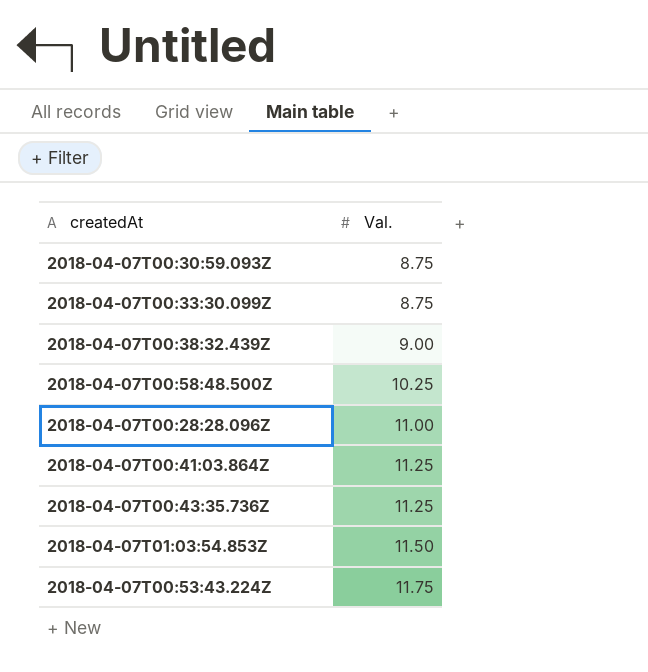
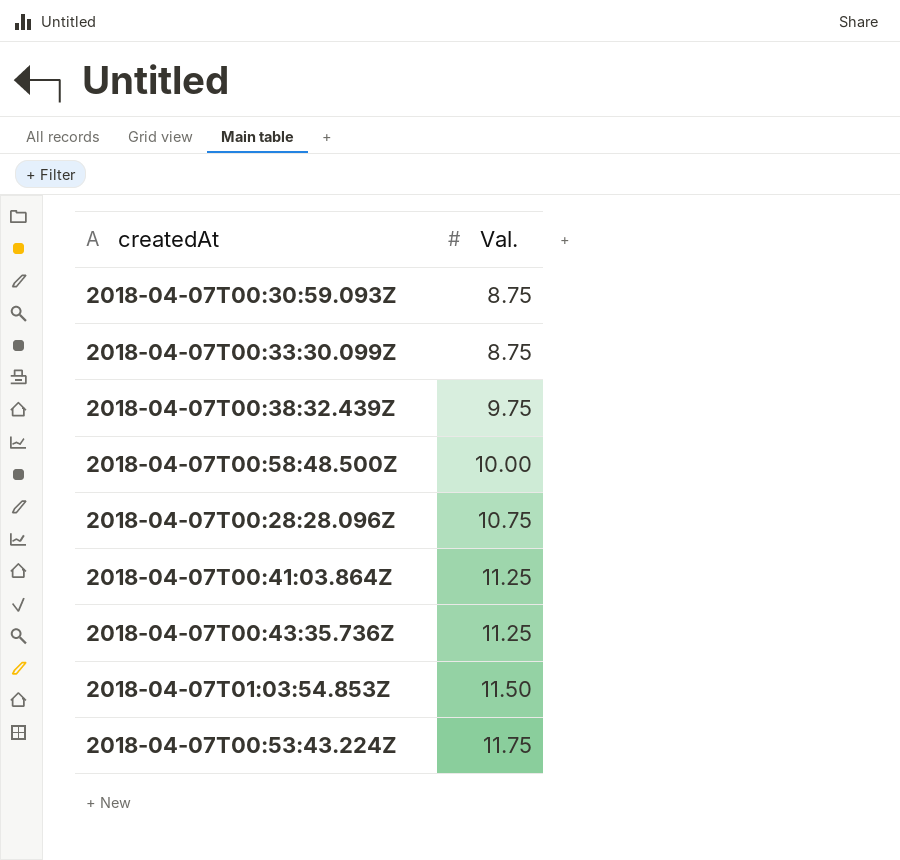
2018-04-07T00:38:32.439Z | Val.: 9.00 -> 9.75
2018-04-07T00:58:48.500Z | Val.: 10.25 -> 10.00
2018-04-07T00:28:28.096Z | Val.: 11.00 -> 10.75

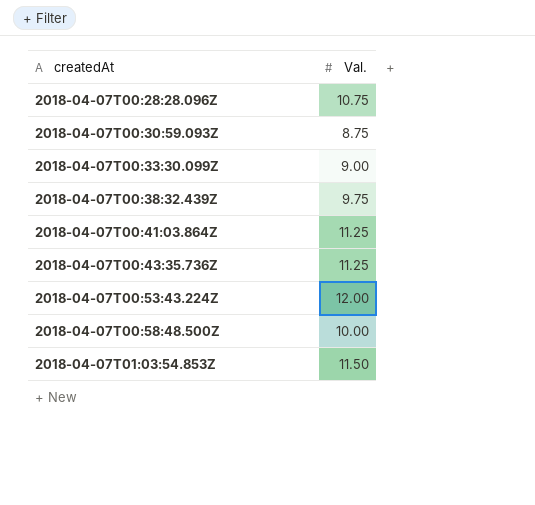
row order: Val. ascending -> createdAt ascending
2018-04-07T00:33:30.099Z | Val.: 8.75 -> 9.00
2018-04-07T00:53:43.224Z | Val.: 11.75 -> 12.00

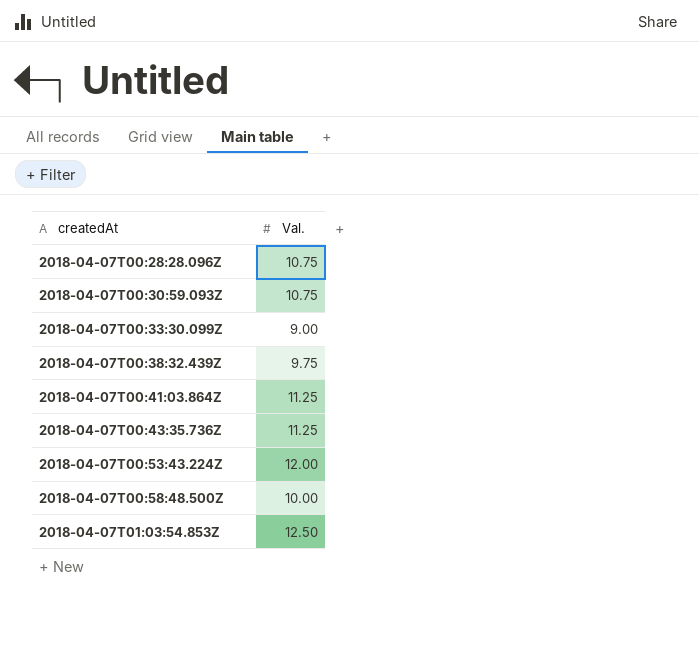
2018-04-07T00:30:59.093Z | Val.: 8.75 -> 10.75
2018-04-07T01:03:54.853Z | Val.: 11.50 -> 12.50

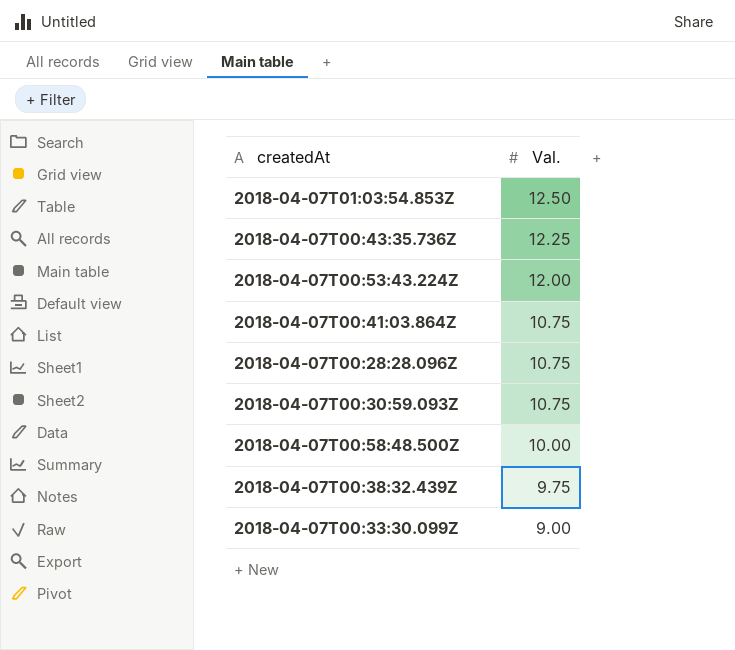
row order: createdAt ascending -> Val. descending
2018-04-07T00:43:35.736Z | Val.: 11.25 -> 12.25
2018-04-07T00:41:03.864Z | Val.: 11.25 -> 10.75

